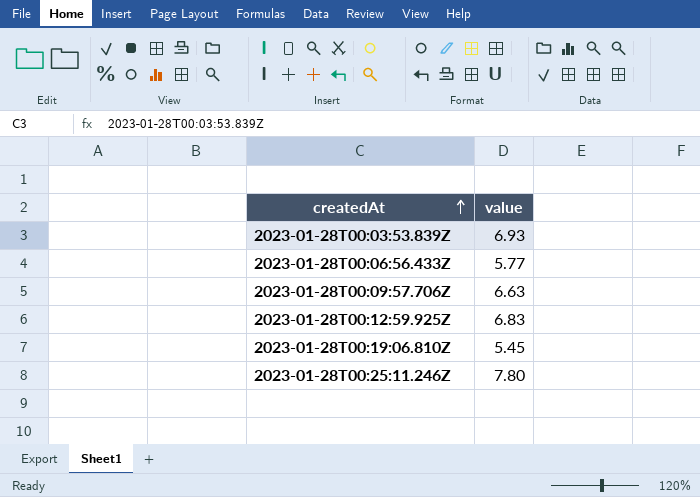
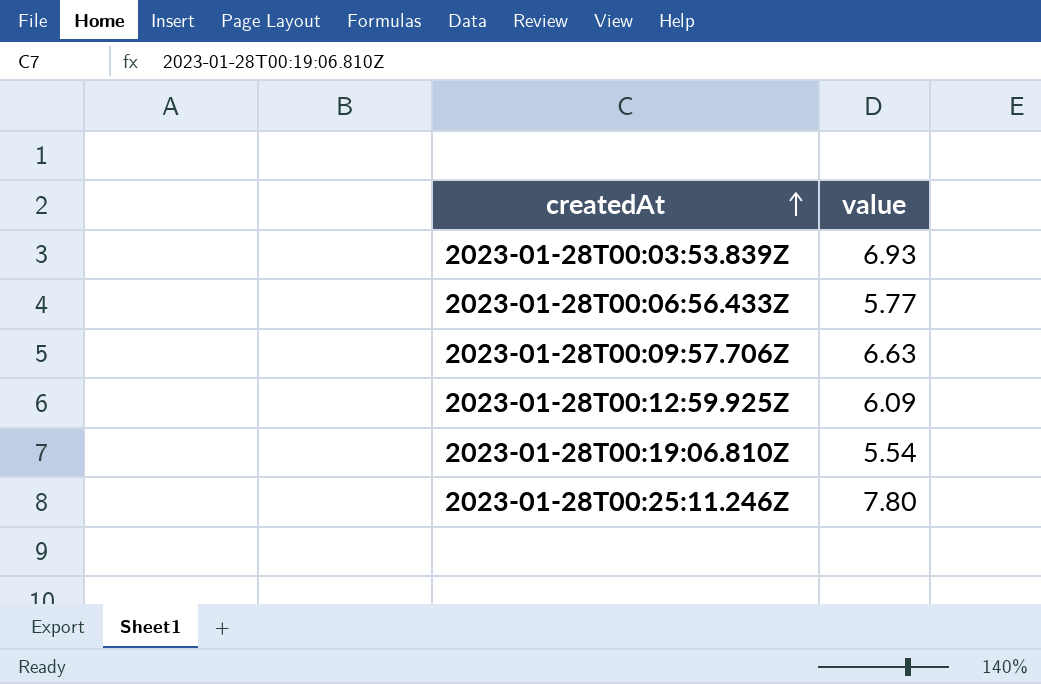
2023-01-28T00:12:59.925Z | value: 6.83 -> 6.09
2023-01-28T00:19:06.810Z | value: 5.45 -> 5.54

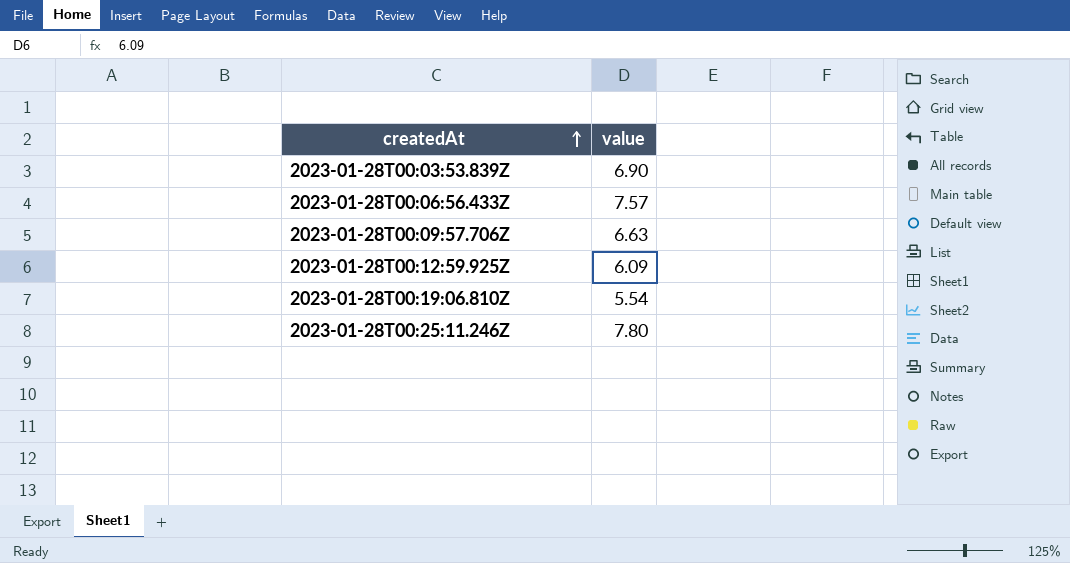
2023-01-28T00:03:53.839Z | value: 6.93 -> 6.90
2023-01-28T00:06:56.433Z | value: 5.77 -> 7.57

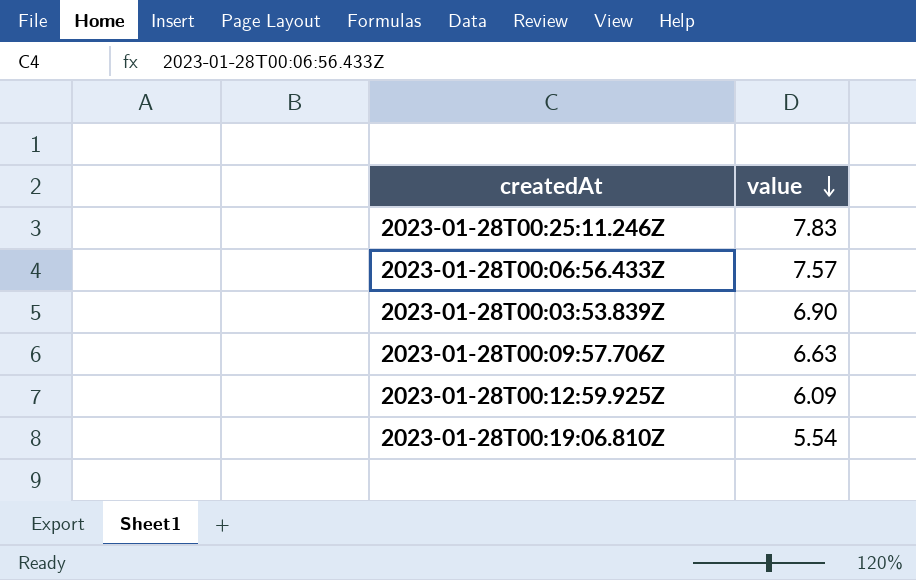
row order: createdAt ascending -> value descending
2023-01-28T00:25:11.246Z | value: 7.80 -> 7.83

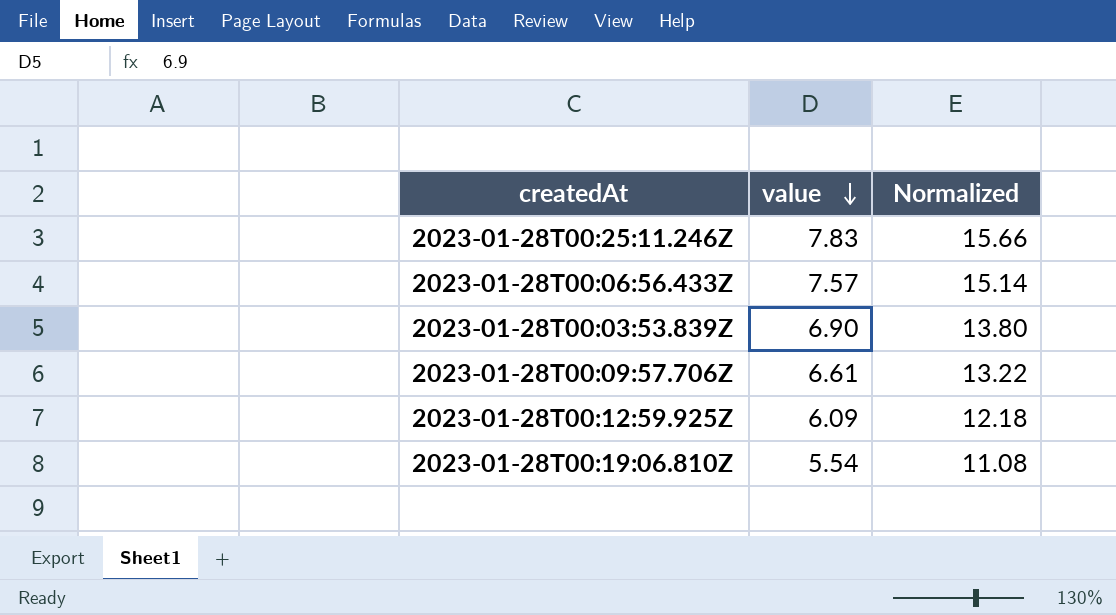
column Normalized | formula: none -> [value] * 2
2023-01-28T00:09:57.706Z | value: 6.63 -> 6.61

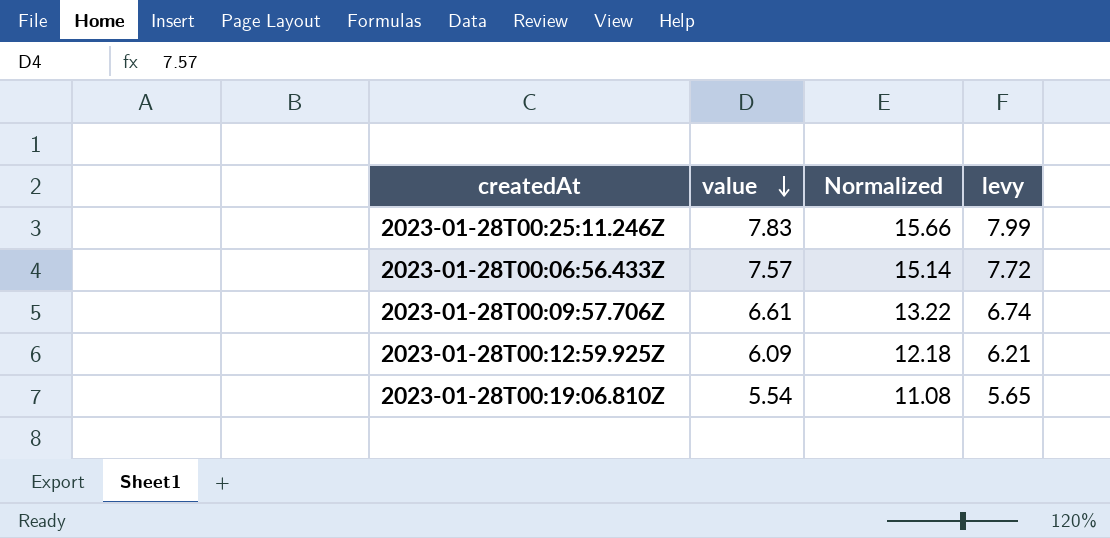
column levy | formula: none -> [value] * 1.02
row 2023-01-28T00:03:53.839Z: 6.90 | 13.80 -> none

